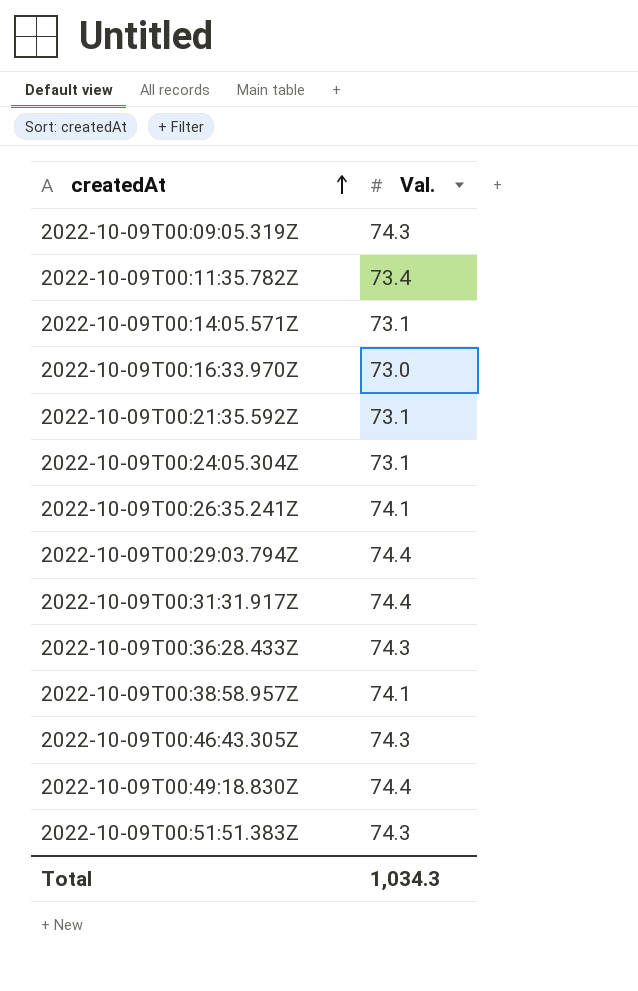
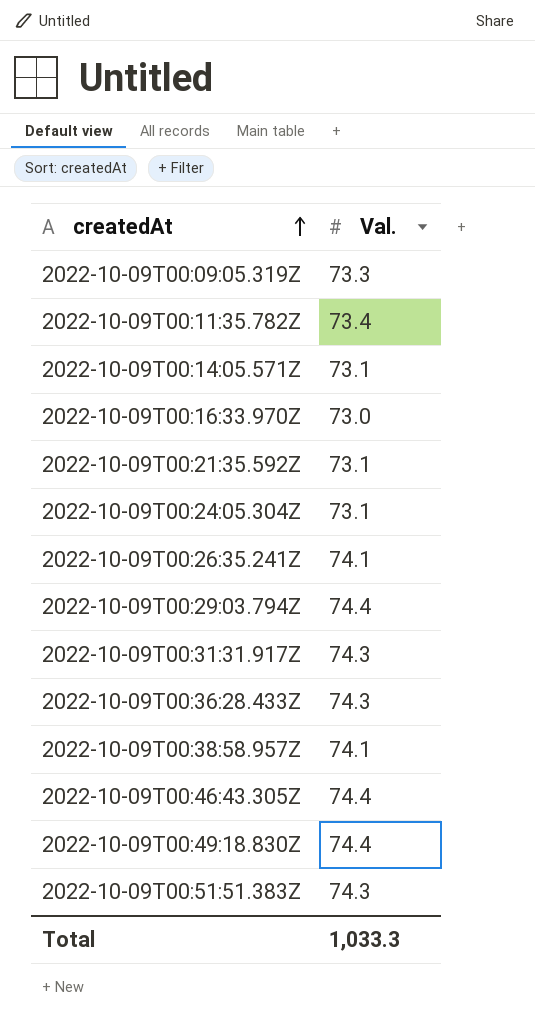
2022-10-09T00:09:05.319Z | Val.: 74.3 -> 73.3
2022-10-09T00:31:31.917Z | Val.: 74.4 -> 74.3
2022-10-09T00:46:43.305Z | Val.: 74.3 -> 74.4
Total | Val.: 1,034.3 -> 1,033.3

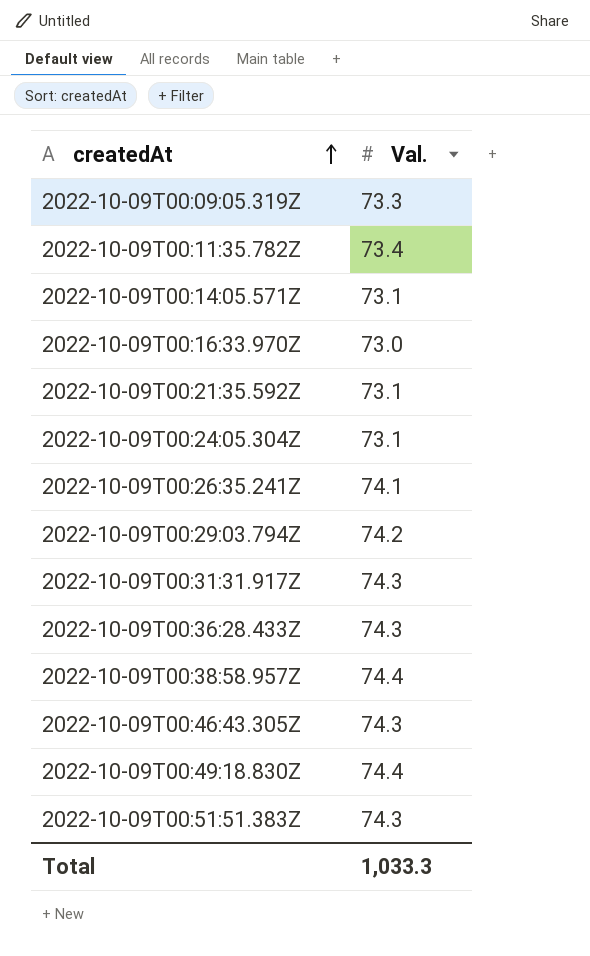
2022-10-09T00:29:03.794Z | Val.: 74.4 -> 74.2
2022-10-09T00:38:58.957Z | Val.: 74.1 -> 74.4
2022-10-09T00:46:43.305Z | Val.: 74.4 -> 74.3

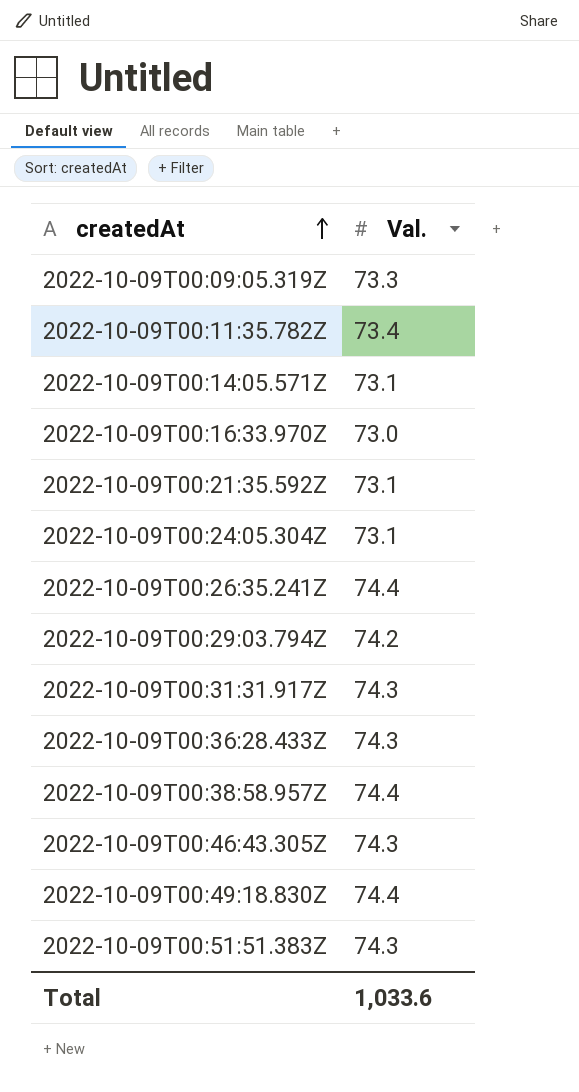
2022-10-09T00:26:35.241Z | Val.: 74.1 -> 74.4
Total | Val.: 1,033.3 -> 1,033.6

